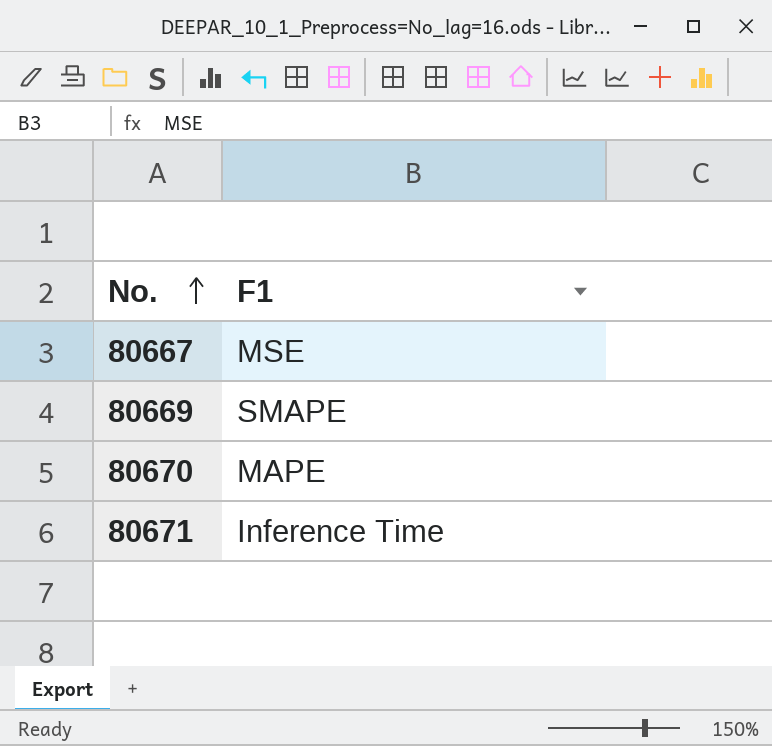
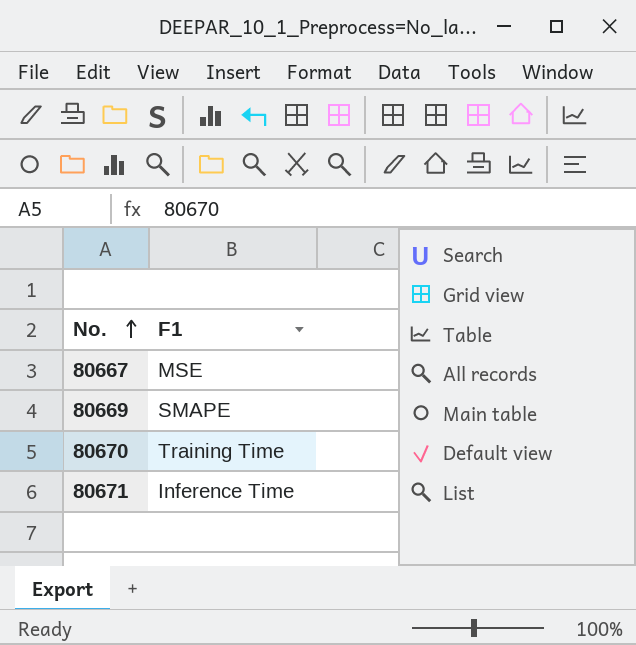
80670 | F1: MAPE -> Training Time

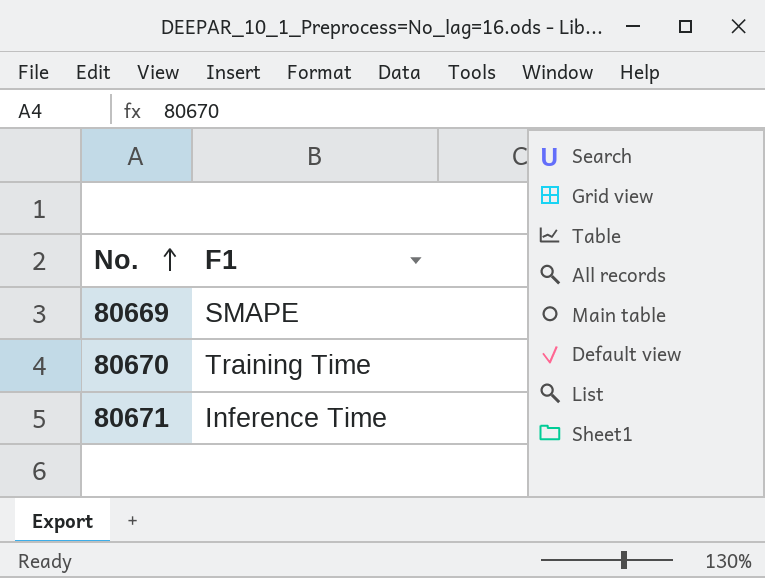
row 80667: MSE -> none

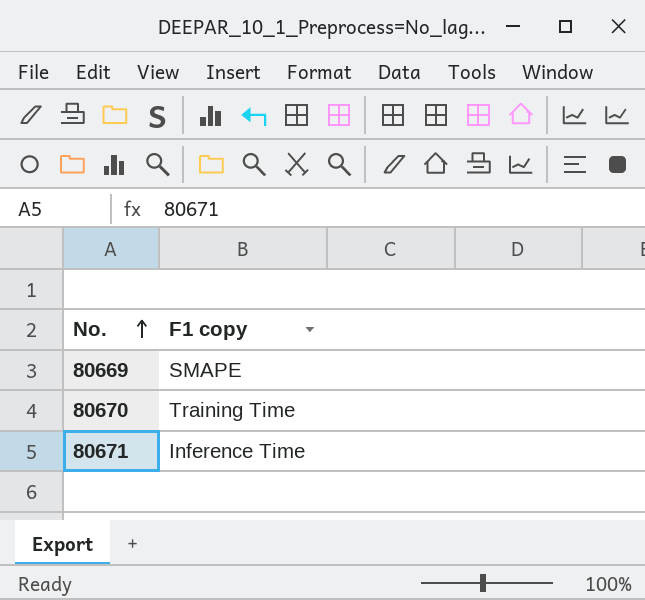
column name: F1 -> F1 copy

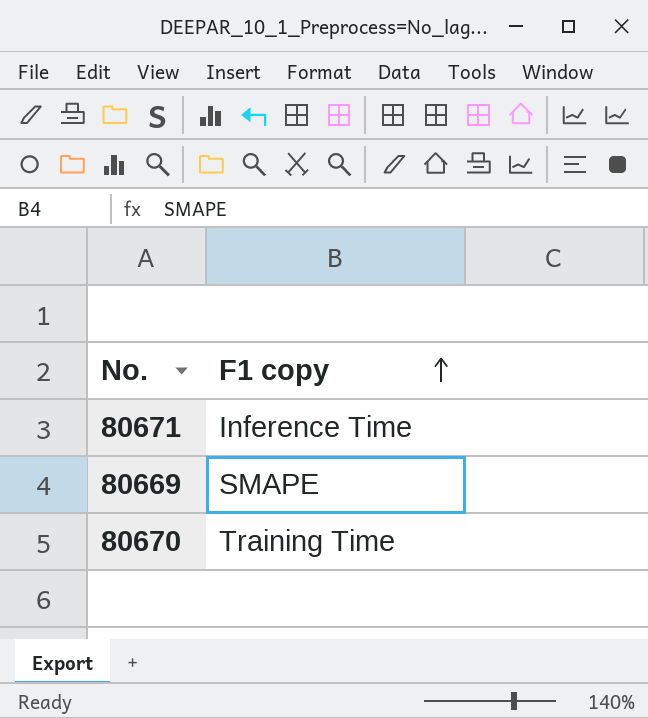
row order: No. ascending -> F1 copy ascending

